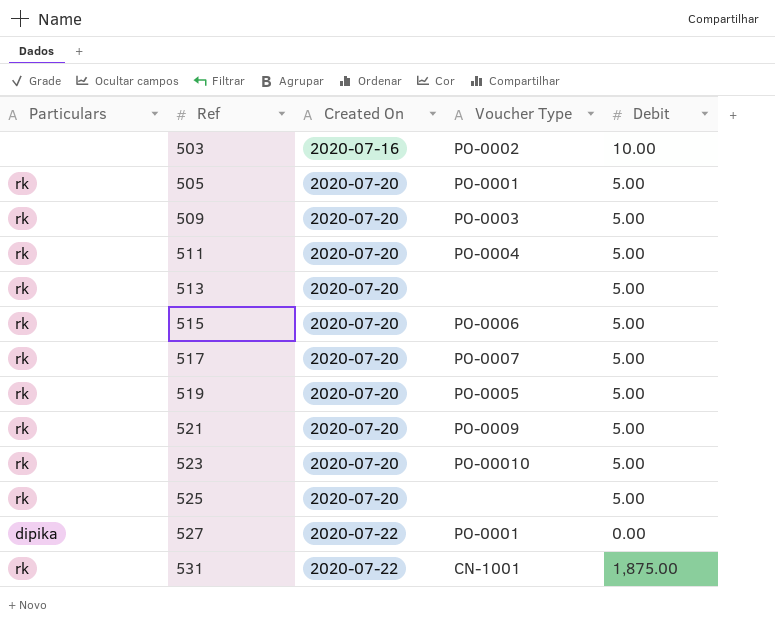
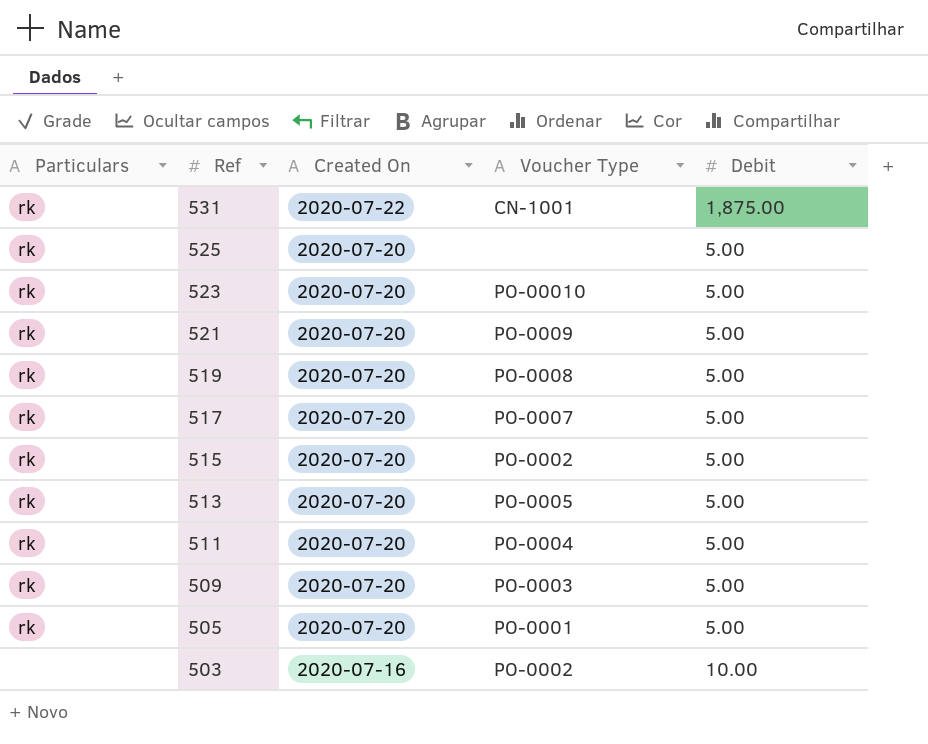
row order: Ref ascending -> Ref descending
row 527: dipika | 2020-07-22 | PO-0001 | 0.00 -> none
519 | Voucher Type: PO-0005 -> PO-0008
515 | Voucher Type: PO-0006 -> PO-0002
513 | Voucher Type: none -> PO-0005

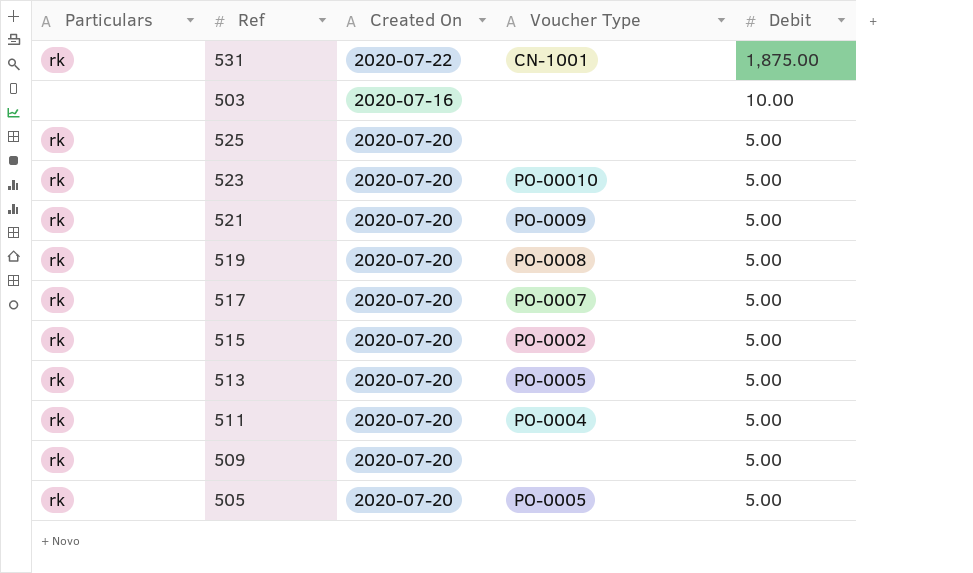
row order: Ref descending -> Debit descending
503 | Voucher Type: PO-0002 -> none
509 | Voucher Type: PO-0003 -> none
505 | Voucher Type: PO-0001 -> PO-0005

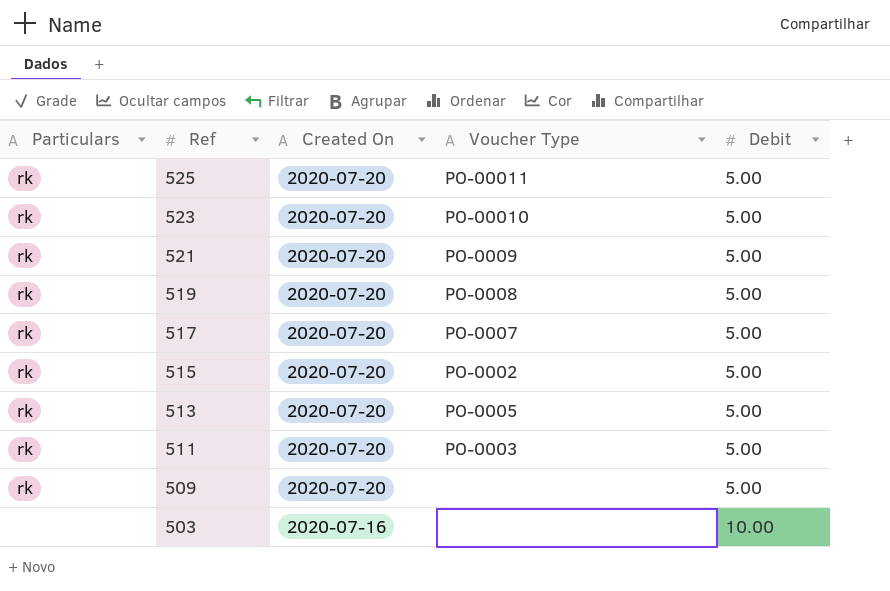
row order: Debit descending -> Ref descending
row 531: rk | 2020-07-22 | CN-1001 | 1,875.00 -> none
row 505: rk | 2020-07-20 | PO-0005 | 5.00 -> none
525 | Voucher Type: none -> PO-00011
511 | Voucher Type: PO-0004 -> PO-0003

